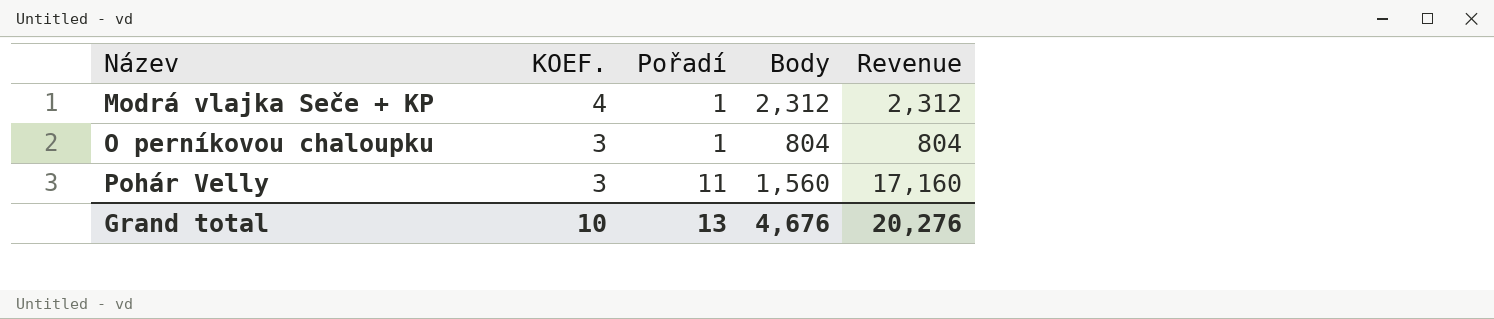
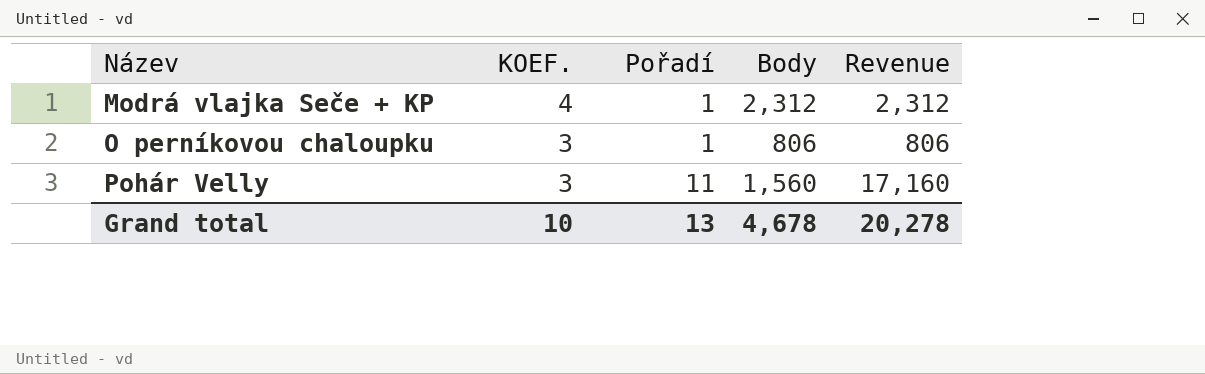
O perníkovou chaloupku | Body: 804 -> 806
O perníkovou chaloupku | Revenue: 804 -> 806
Grand total | Body: 4,676 -> 4,678
Grand total | Revenue: 20,276 -> 20,278

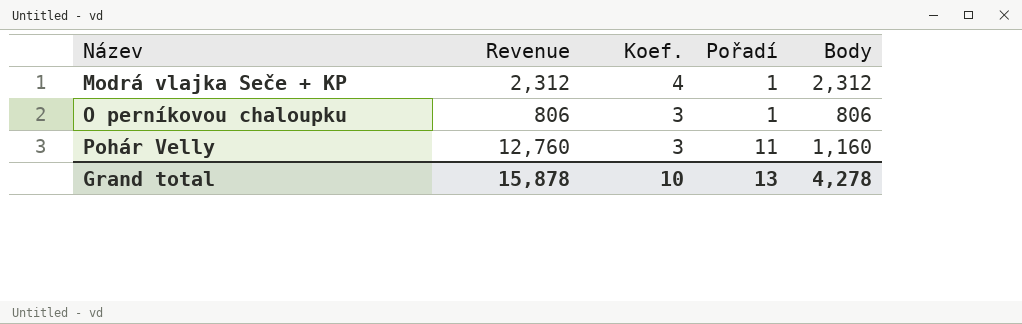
column Revenue | position: 5 -> 2
column name: KOEF. -> Koef.
Pohár Velly | Revenue: 17,160 -> 12,760
Pohár Velly | Body: 1,560 -> 1,160
Grand total | Revenue: 20,278 -> 15,878
Grand total | Body: 4,678 -> 4,278

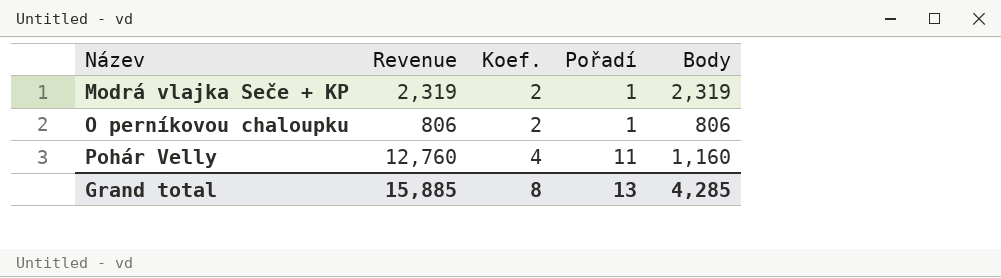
Modrá vlajka Seče + KP | Revenue: 2,312 -> 2,319
Modrá vlajka Seče + KP | Koef.: 4 -> 2
Modrá vlajka Seče + KP | Body: 2,312 -> 2,319
O perníkovou chaloupku | Koef.: 3 -> 2
Pohár Velly | Koef.: 3 -> 4
Grand total | Revenue: 15,878 -> 15,885
Grand total | Koef.: 10 -> 8
Grand total | Body: 4,278 -> 4,285

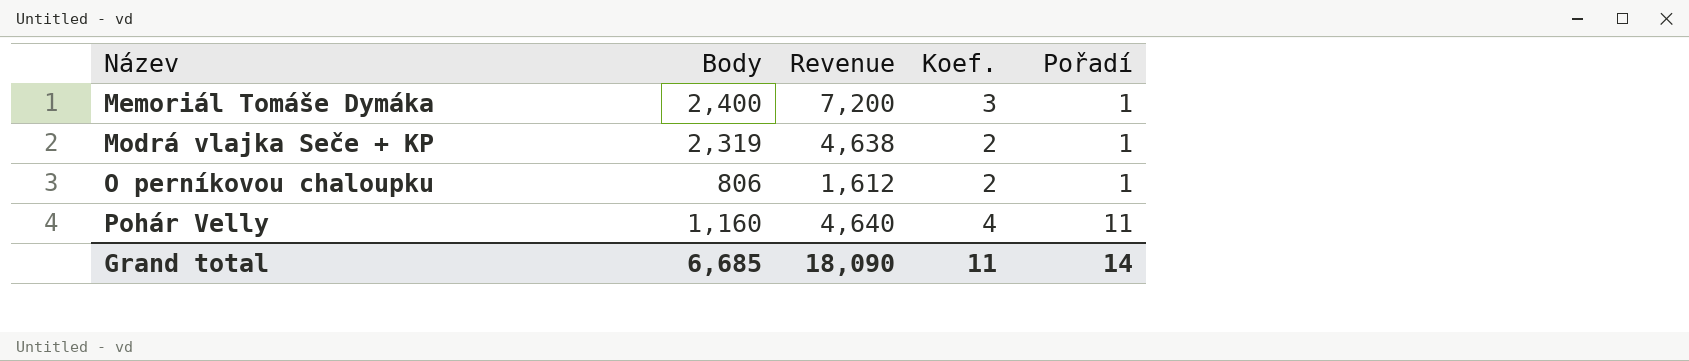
column Body | position: 5 -> 2
column Revenue | formula: [Pořadí] * [Body] -> [Body] * [Koef.]
row Memoriál Tomáše Dymáka: none -> 2,400 | 7,200 | 3 | 1
Grand total | Body: 4,285 -> 6,685
Grand total | Revenue: 15,885 -> 18,090
Grand total | Koef.: 8 -> 11
Grand total | Pořadí: 13 -> 14

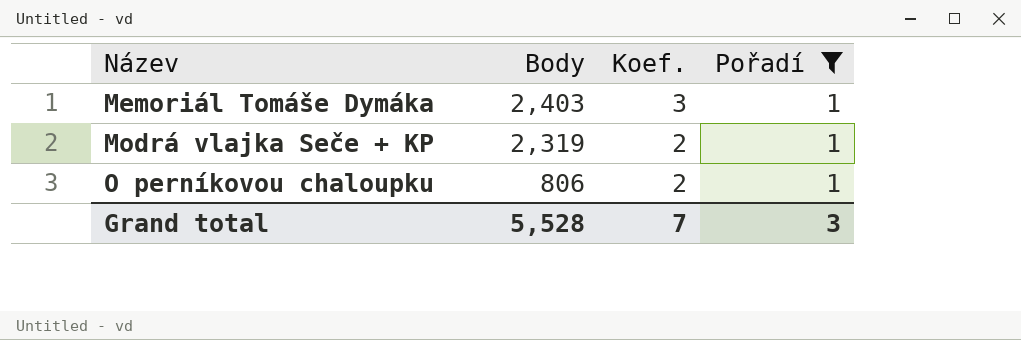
filter: none -> Pořadí = 1
column Revenue | formula: [Body] * [Koef.] -> none
Memoriál Tomáše Dymáka | Body: 2,400 -> 2,403
Grand total | Body: 6,685 -> 5,528
Grand total | Koef.: 11 -> 7
Grand total | Pořadí: 14 -> 3

